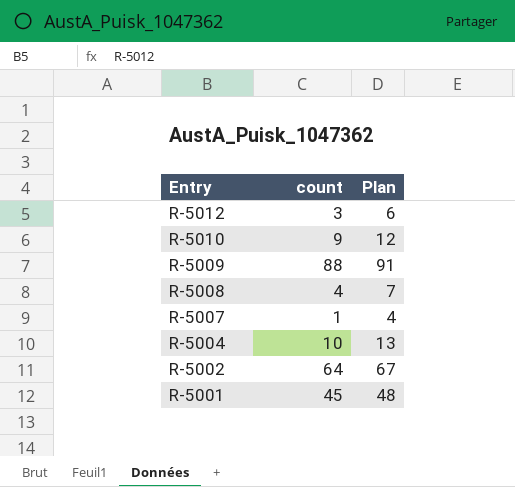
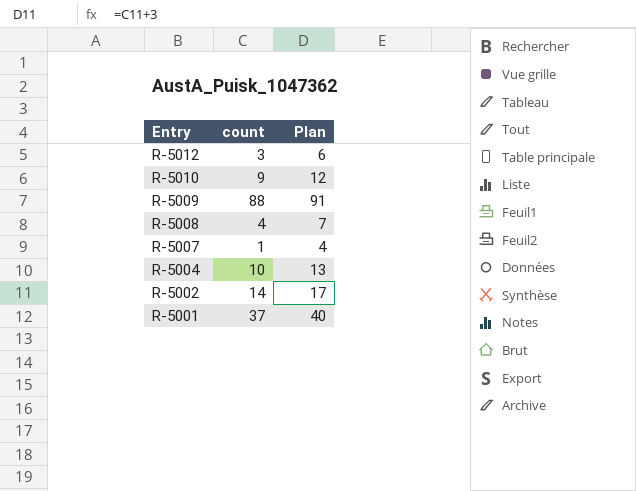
R-5002 | count: 64 -> 14
R-5002 | Plan: 67 -> 17
R-5001 | count: 45 -> 37
R-5001 | Plan: 48 -> 40

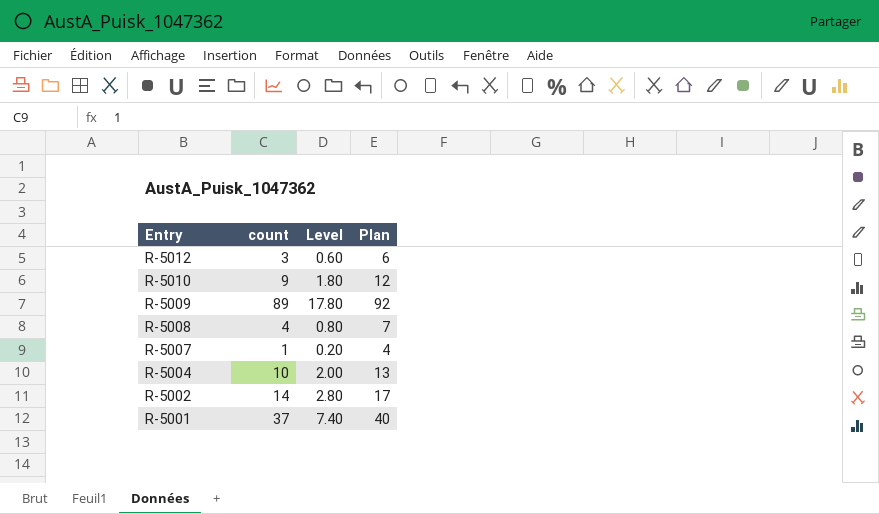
column Level | formula: none -> [count] * 0.2
R-5009 | count: 88 -> 89
R-5009 | Plan: 91 -> 92

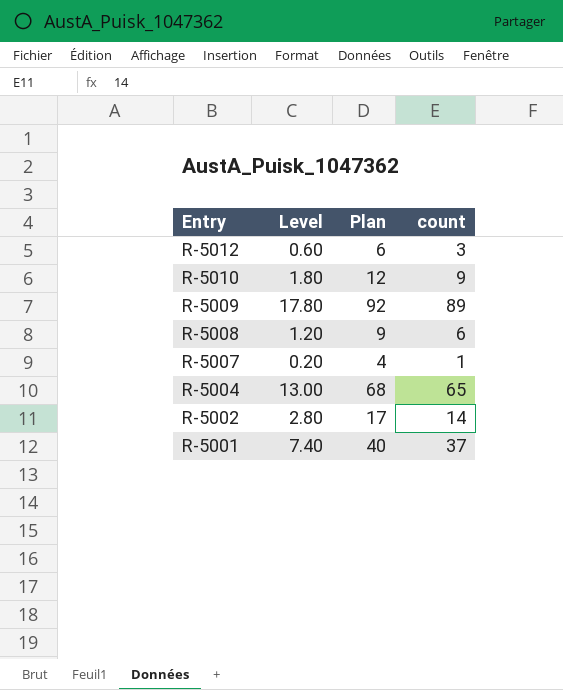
column count | position: 2 -> 4
R-5008 | Level: 0.80 -> 1.20
R-5008 | Plan: 7 -> 9
R-5008 | count: 4 -> 6
R-5004 | Level: 2.00 -> 13.00
R-5004 | Plan: 13 -> 68
R-5004 | count: 10 -> 65

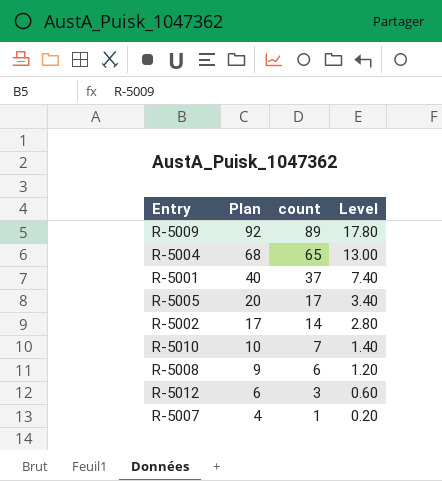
row order: Entry descending -> Plan descending
column Level | position: 2 -> 4
row R-5005: none -> 20 | 17 | 3.40
R-5010 | Plan: 12 -> 10
R-5010 | count: 9 -> 7
R-5010 | Level: 1.80 -> 1.40

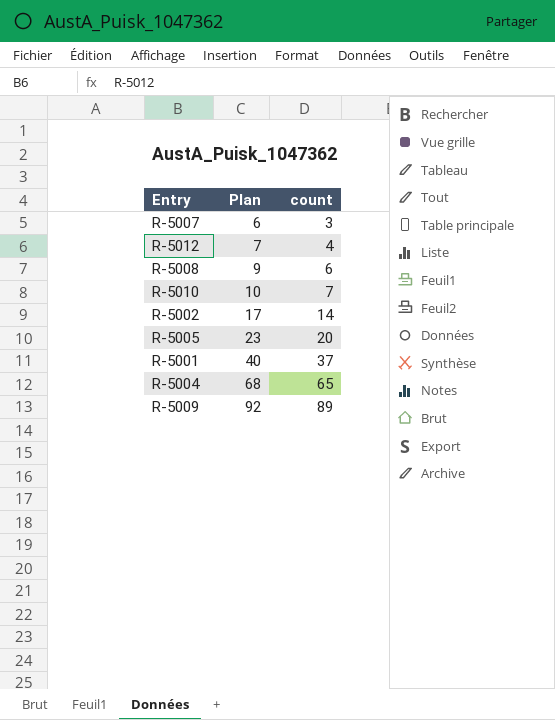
row order: Plan descending -> Plan ascending
column Level | formula: [count] * 0.2 -> none
R-5007 | Plan: 4 -> 6
R-5007 | count: 1 -> 3
R-5012 | Plan: 6 -> 7
R-5012 | count: 3 -> 4
R-5005 | Plan: 20 -> 23
R-5005 | count: 17 -> 20

